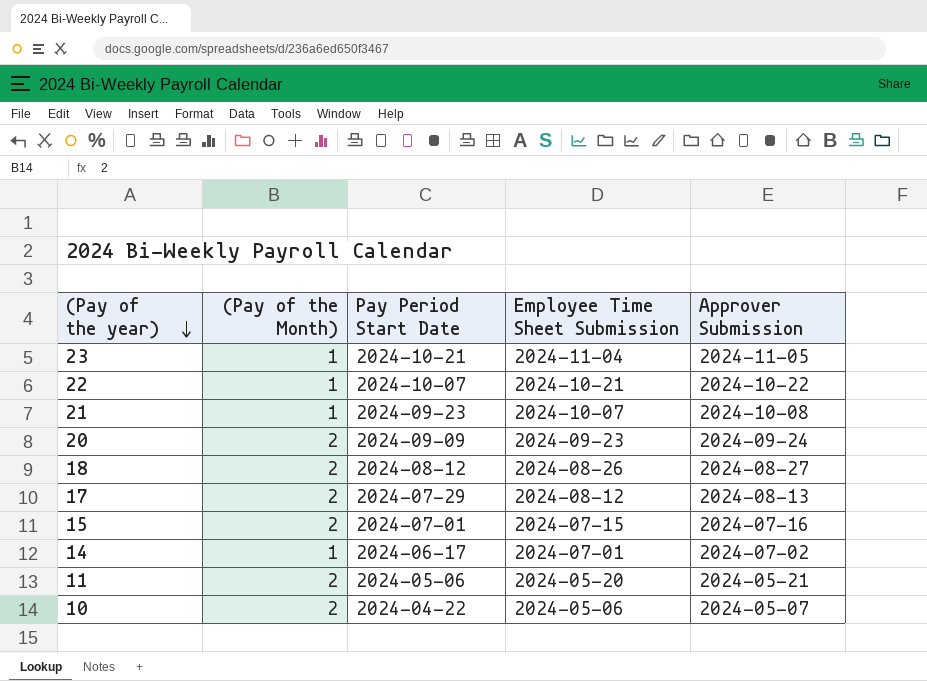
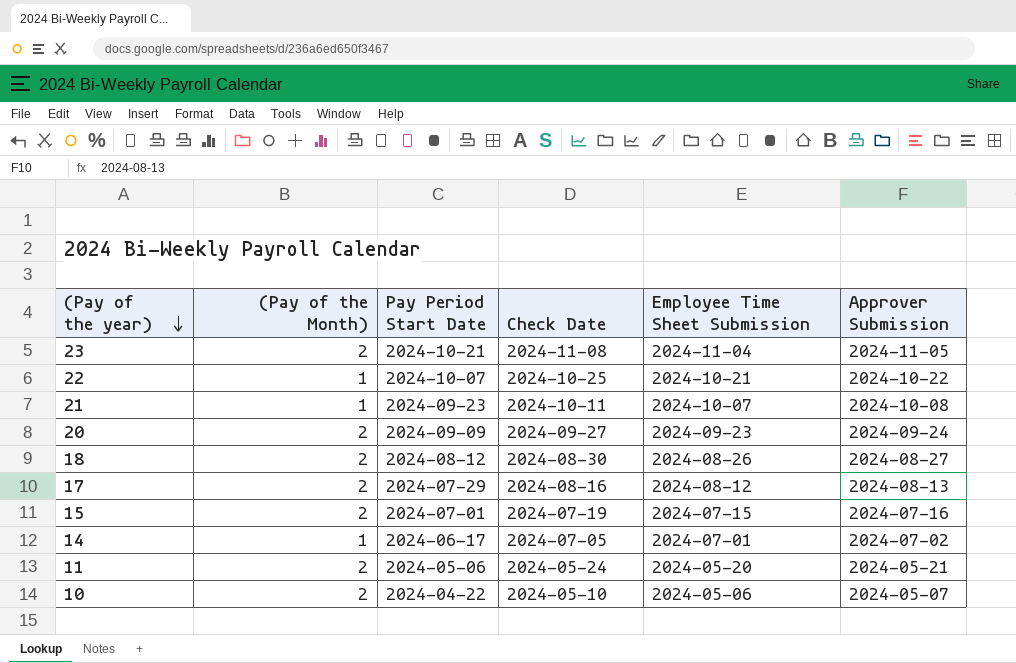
column Check Date | position: none -> 4
23 | (Pay of the Month): 1 -> 2

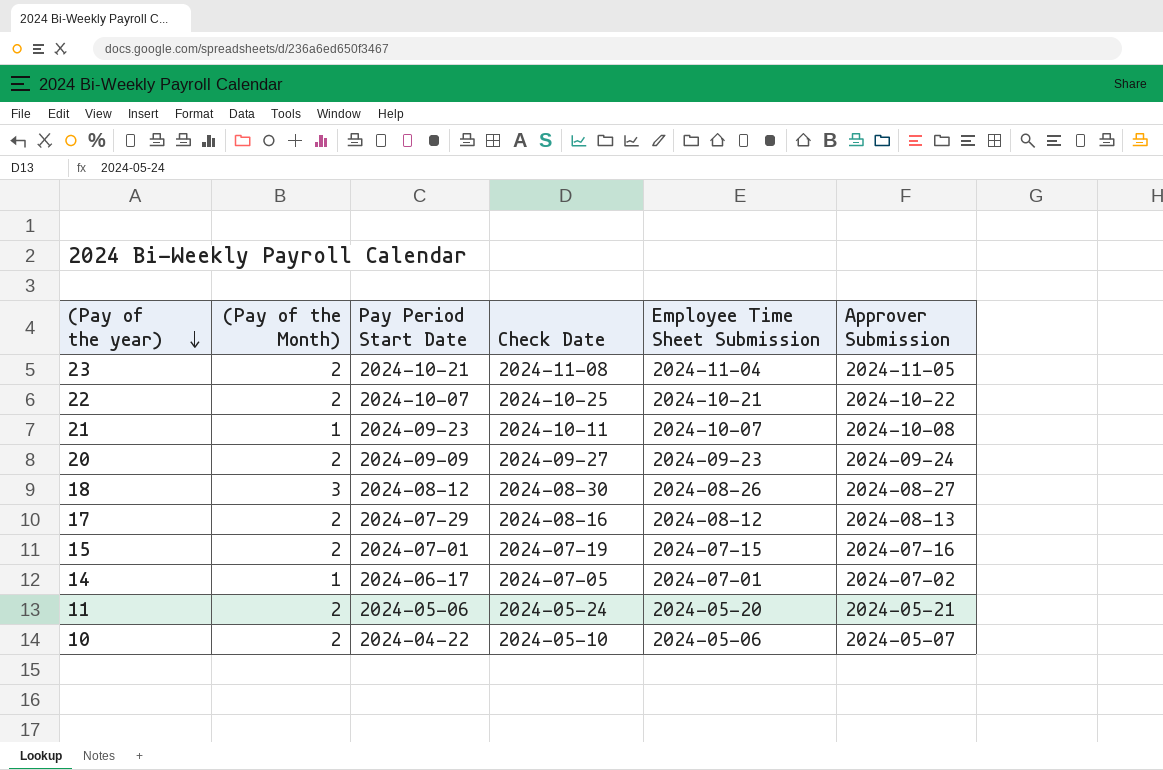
22 | (Pay of the Month): 1 -> 2
18 | (Pay of the Month): 2 -> 3

